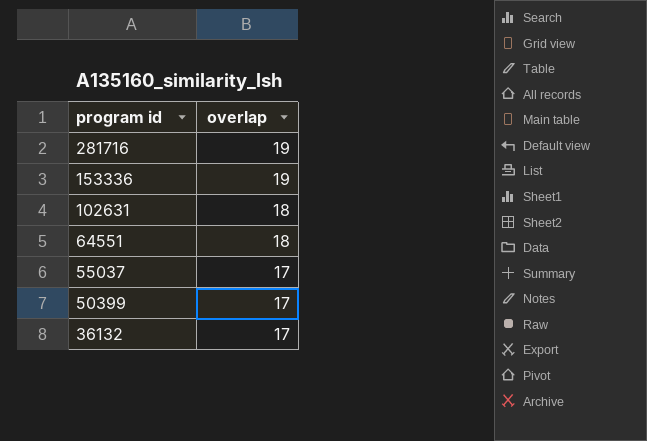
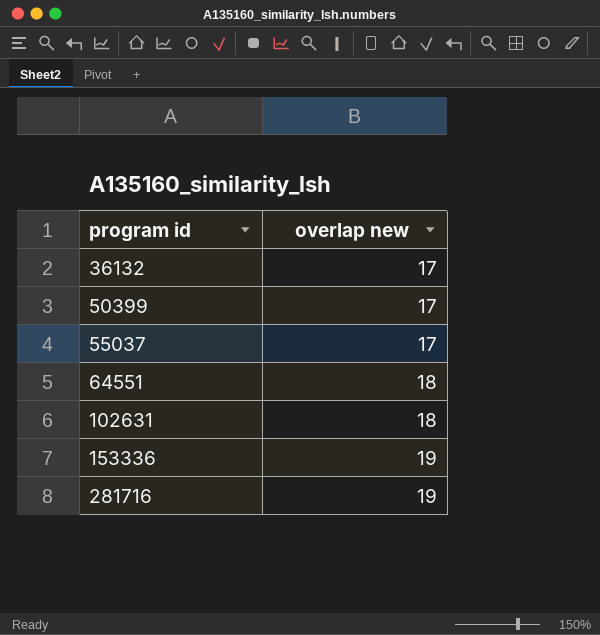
row order: program id descending -> program id ascending
column name: overlap -> overlap new

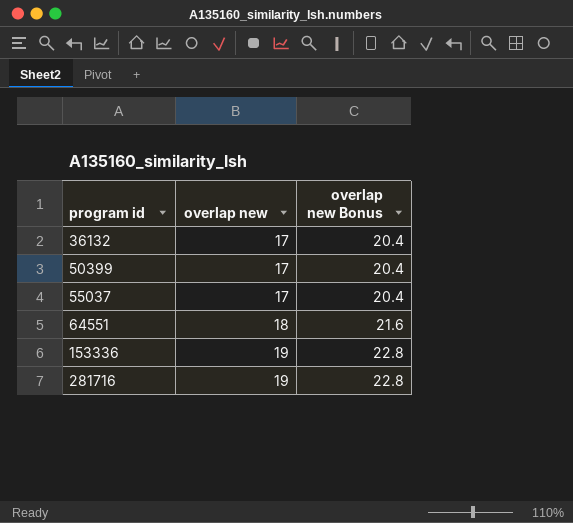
column overlap new Bonus | formula: none -> [overlap new] * 1.2
row 102631: 18 -> none

